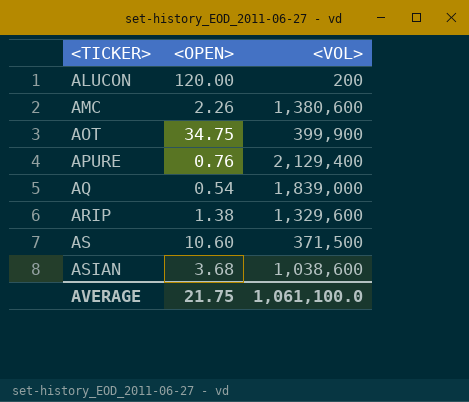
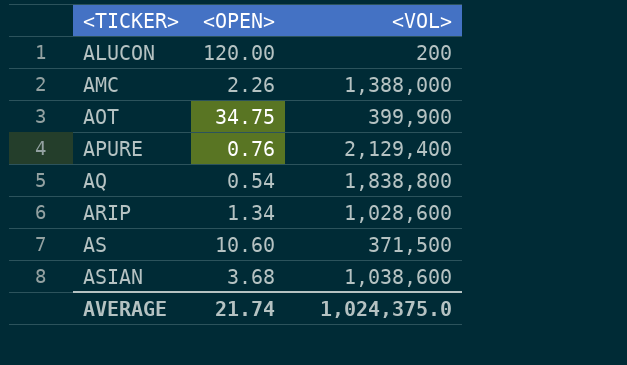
AMC | <VOL>: 1,380,600 -> 1,388,000
AQ | <VOL>: 1,839,000 -> 1,838,800
ARIP | <OPEN>: 1.38 -> 1.34
ARIP | <VOL>: 1,329,600 -> 1,028,600
AVERAGE | <OPEN>: 21.75 -> 21.74
AVERAGE | <VOL>: 1,061,100.0 -> 1,024,375.0

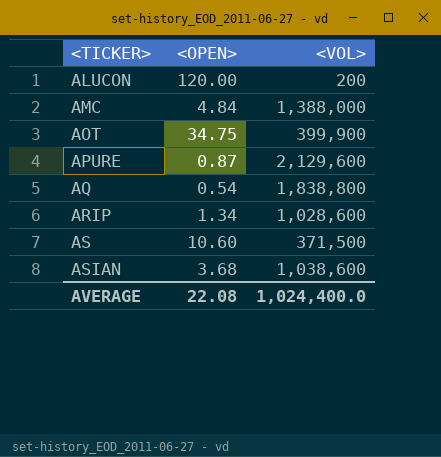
AMC | <OPEN>: 2.26 -> 4.84
APURE | <OPEN>: 0.76 -> 0.87
APURE | <VOL>: 2,129,400 -> 2,129,600
AVERAGE | <OPEN>: 21.74 -> 22.08
AVERAGE | <VOL>: 1,024,375.0 -> 1,024,400.0

